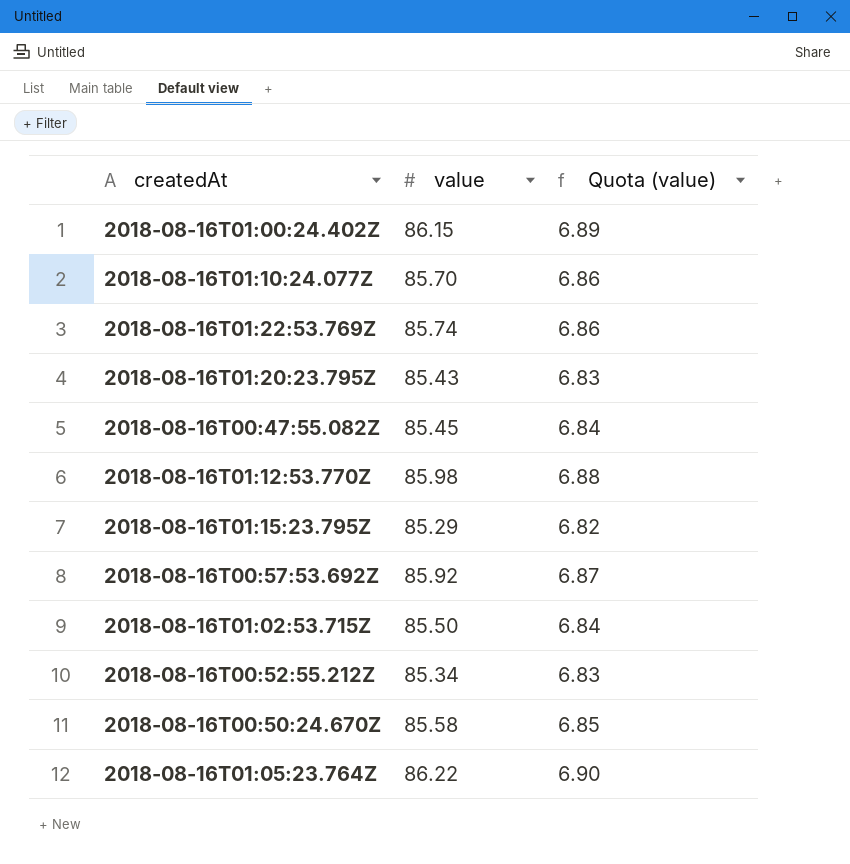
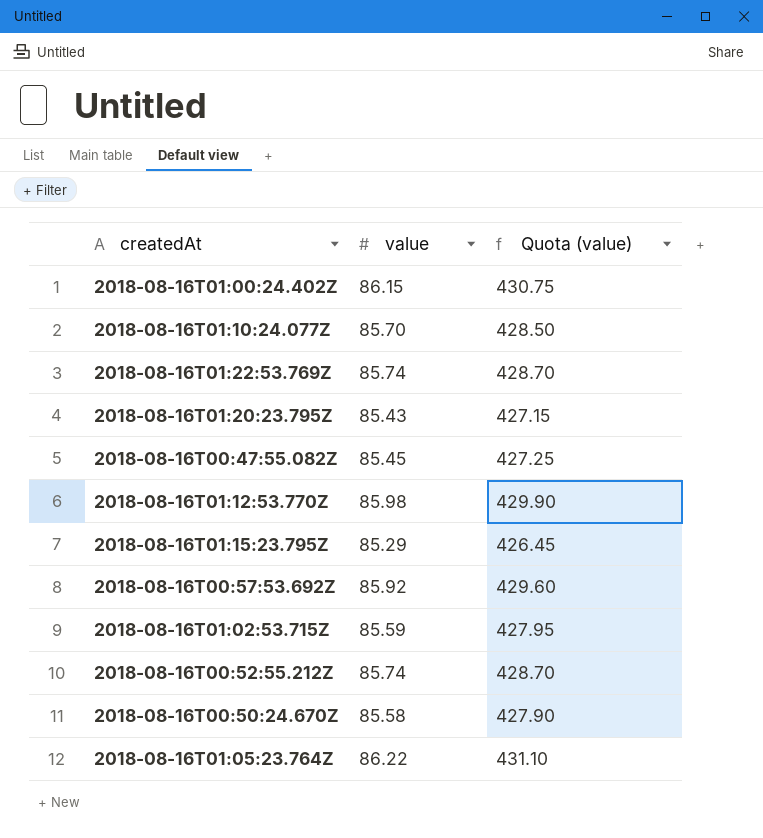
column Quota (value) | formula: [value] * 0.08 -> [value] * 5
2018-08-16T01:02:53.715Z | value: 85.50 -> 85.59
2018-08-16T00:52:55.212Z | value: 85.34 -> 85.74

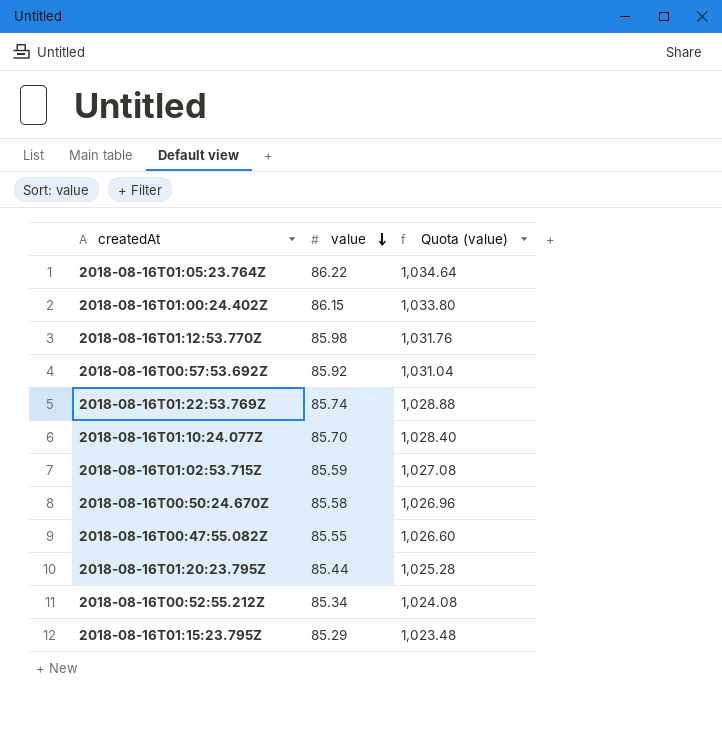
row order: none -> value descending
column Quota (value) | formula: [value] * 5 -> [value] * 12
2018-08-16T00:47:55.082Z | value: 85.45 -> 85.55
2018-08-16T01:20:23.795Z | value: 85.43 -> 85.44
2018-08-16T00:52:55.212Z | value: 85.74 -> 85.34

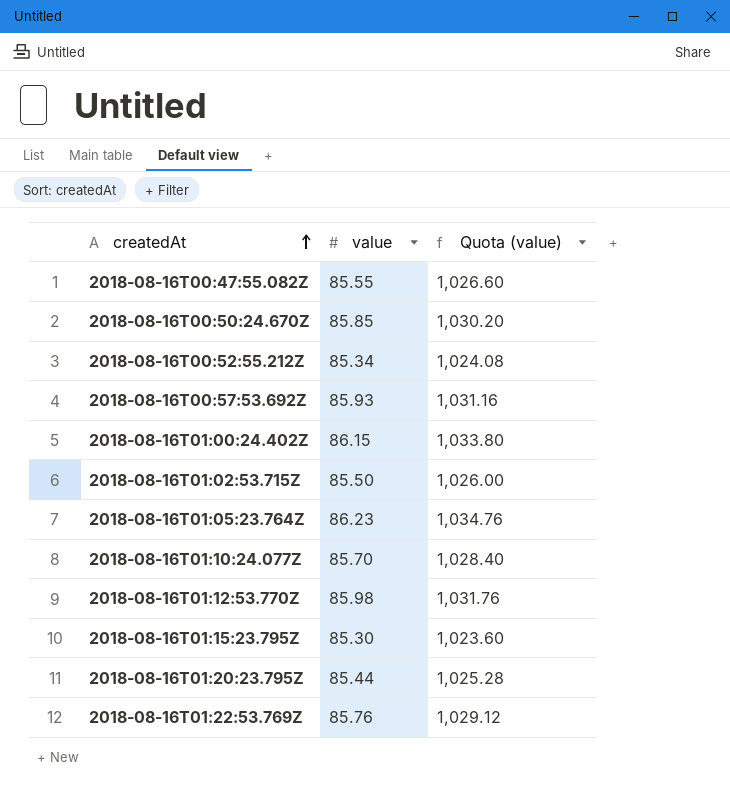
row order: value descending -> createdAt ascending
2018-08-16T00:50:24.670Z | value: 85.58 -> 85.85
2018-08-16T00:50:24.670Z | Quota (value): 1,026.96 -> 1,030.20
2018-08-16T00:57:53.692Z | value: 85.92 -> 85.93
2018-08-16T00:57:53.692Z | Quota (value): 1,031.04 -> 1,031.16
2018-08-16T01:02:53.715Z | value: 85.59 -> 85.50
2018-08-16T01:02:53.715Z | Quota (value): 1,027.08 -> 1,026.00
2018-08-16T01:05:23.764Z | value: 86.22 -> 86.23
2018-08-16T01:05:23.764Z | Quota (value): 1,034.64 -> 1,034.76
2018-08-16T01:15:23.795Z | value: 85.29 -> 85.30
2018-08-16T01:15:23.795Z | Quota (value): 1,023.48 -> 1,023.60
2018-08-16T01:22:53.769Z | value: 85.74 -> 85.76
2018-08-16T01:22:53.769Z | Quota (value): 1,028.88 -> 1,029.12

